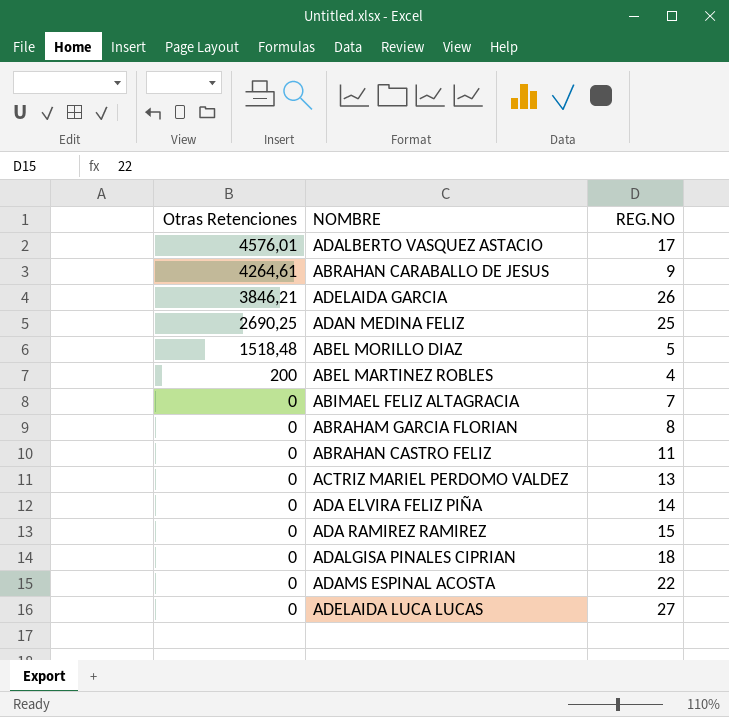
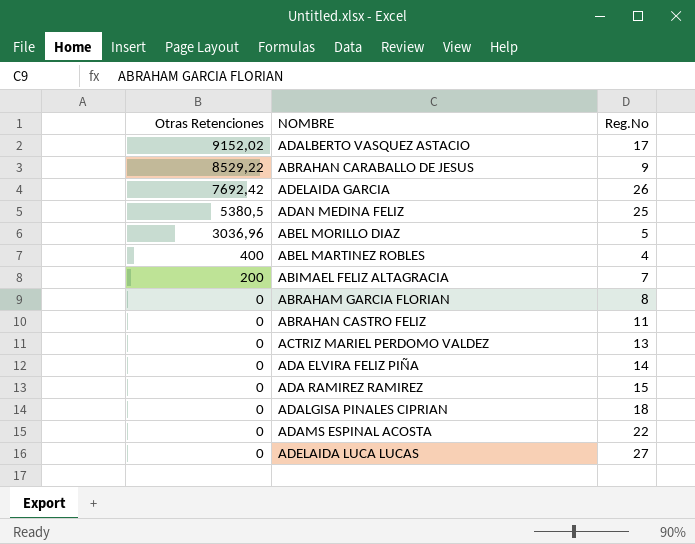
column name: REG.NO -> Reg.No
ADALBERTO VASQUEZ ASTACIO | Otras Retenciones: 4576,01 -> 9152,02
ABRAHAN CARABALLO DE JESUS | Otras Retenciones: 4264,61 -> 8529,22
ADELAIDA GARCIA | Otras Retenciones: 3846,21 -> 7692,42
ADAN MEDINA FELIZ | Otras Retenciones: 2690,25 -> 5380,5
ABEL MORILLO DIAZ | Otras Retenciones: 1518,48 -> 3036,96
ABEL MARTINEZ ROBLES | Otras Retenciones: 200 -> 400
ABIMAEL FELIZ ALTAGRACIA | Otras Retenciones: 0 -> 200

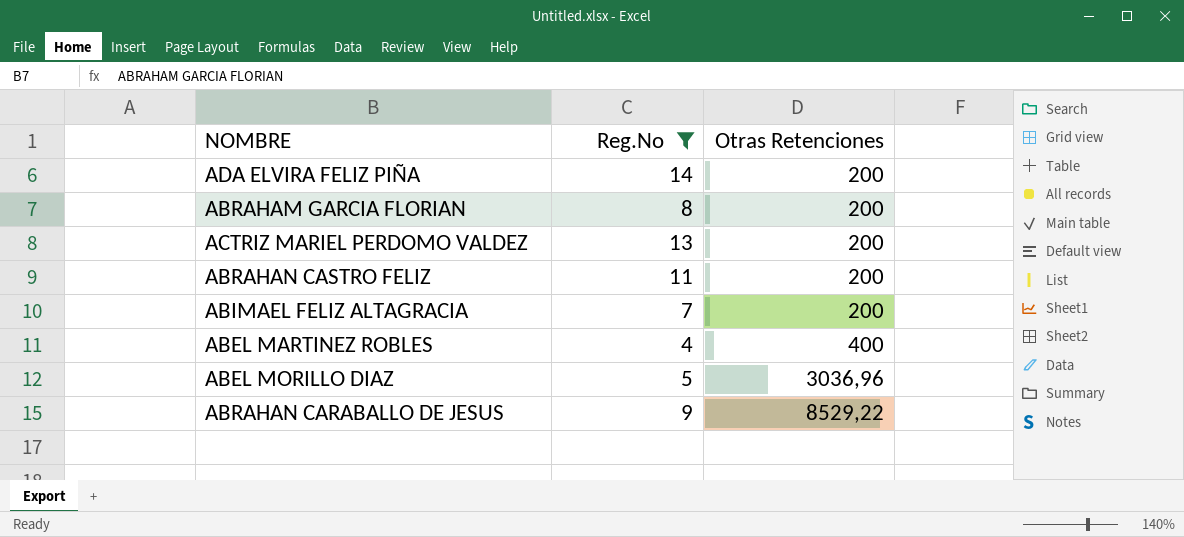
filter: none -> Reg.No <= 14
row order: Otras Retenciones descending -> Otras Retenciones ascending
column Otras Retenciones | position: 1 -> 3
ADA ELVIRA FELIZ PIÑA | Otras Retenciones: 0 -> 200
ABRAHAM GARCIA FLORIAN | Otras Retenciones: 0 -> 200
ACTRIZ MARIEL PERDOMO VALDEZ | Otras Retenciones: 0 -> 200
ABRAHAN CASTRO FELIZ | Otras Retenciones: 0 -> 200

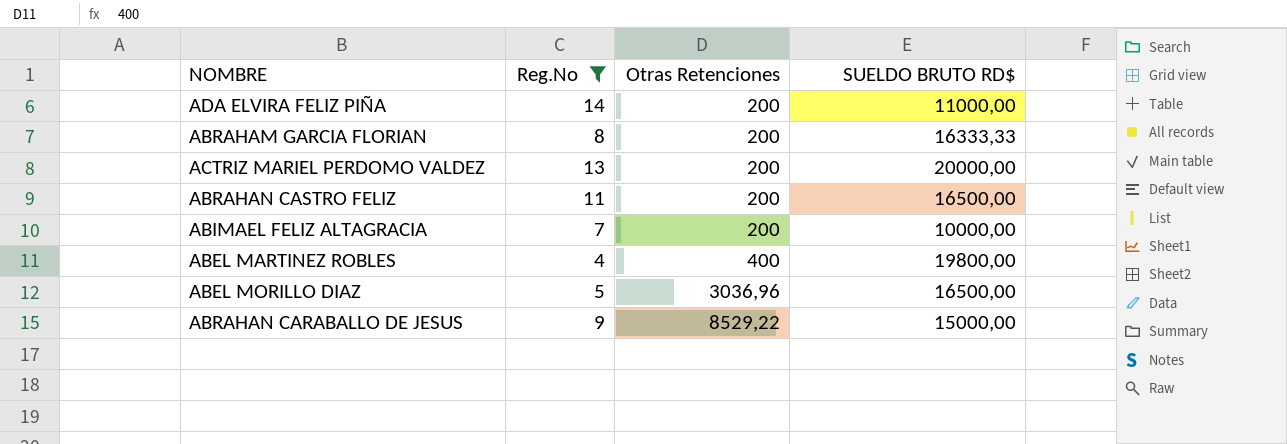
column SUELDO BRUTO RD$ | position: none -> 4

